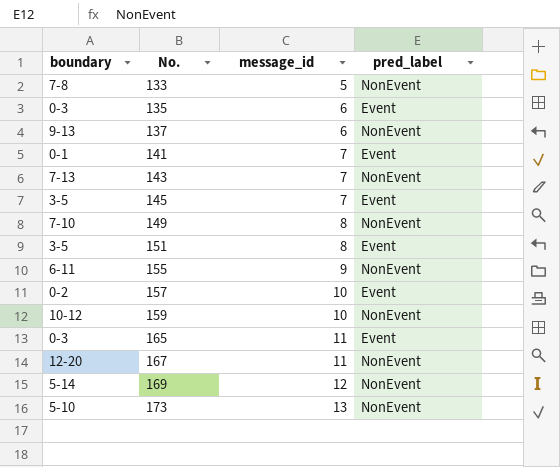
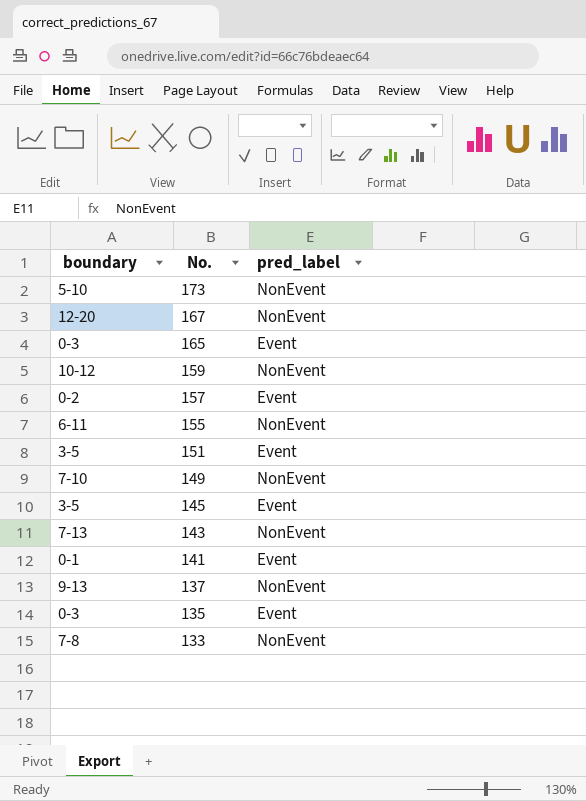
row order: No. ascending -> No. descending
column message_id | position: 3 -> none
row 169: 5-14 | 12 | NonEvent -> none

